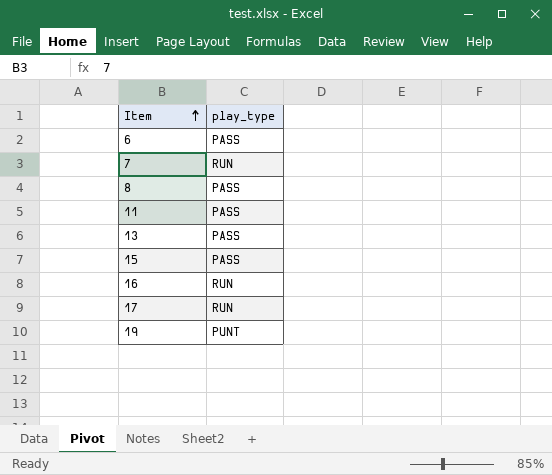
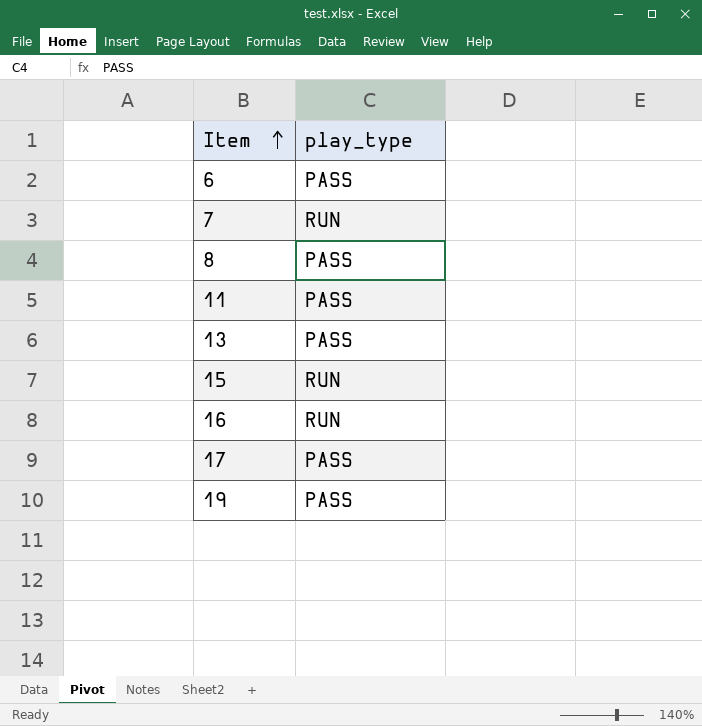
15 | play_type: PASS -> RUN
17 | play_type: RUN -> PASS
19 | play_type: PUNT -> PASS

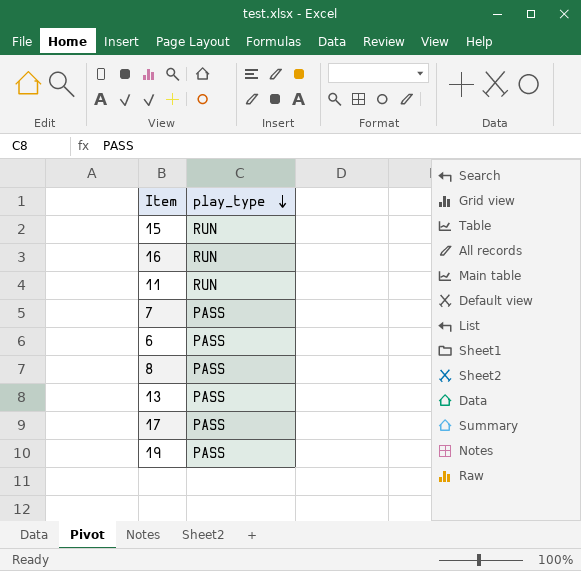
row order: Item ascending -> play_type descending
11 | play_type: PASS -> RUN
7 | play_type: RUN -> PASS

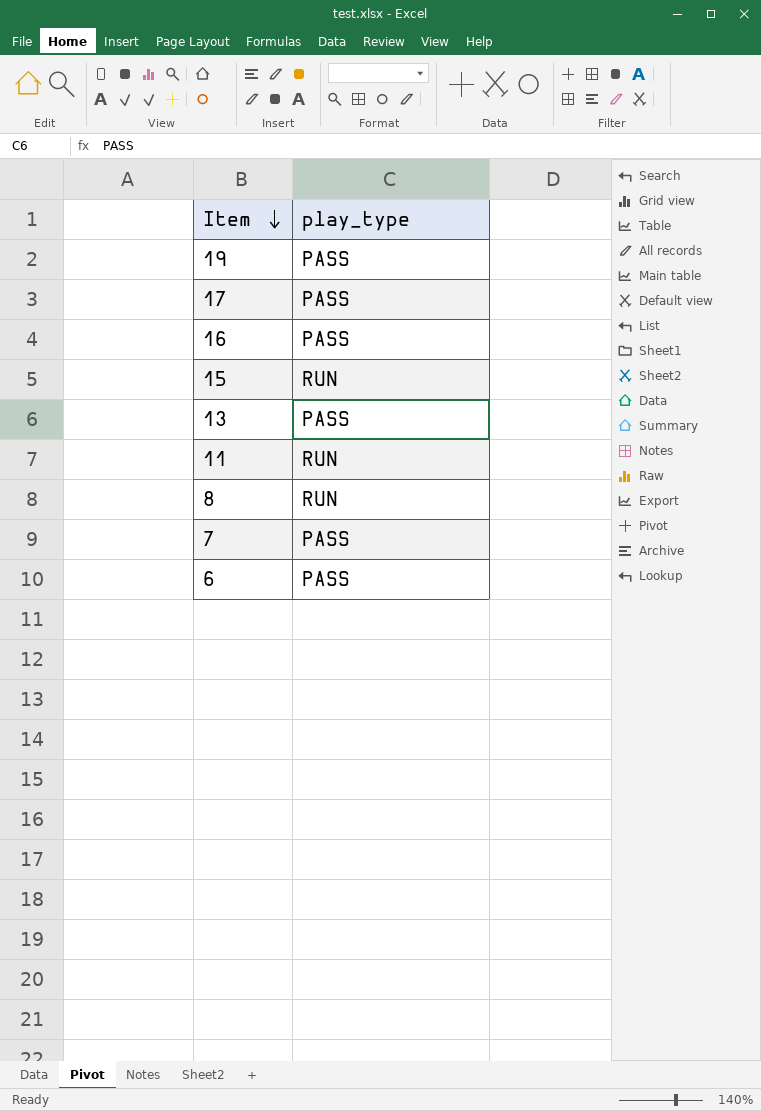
row order: play_type descending -> Item descending
16 | play_type: RUN -> PASS
8 | play_type: PASS -> RUN

